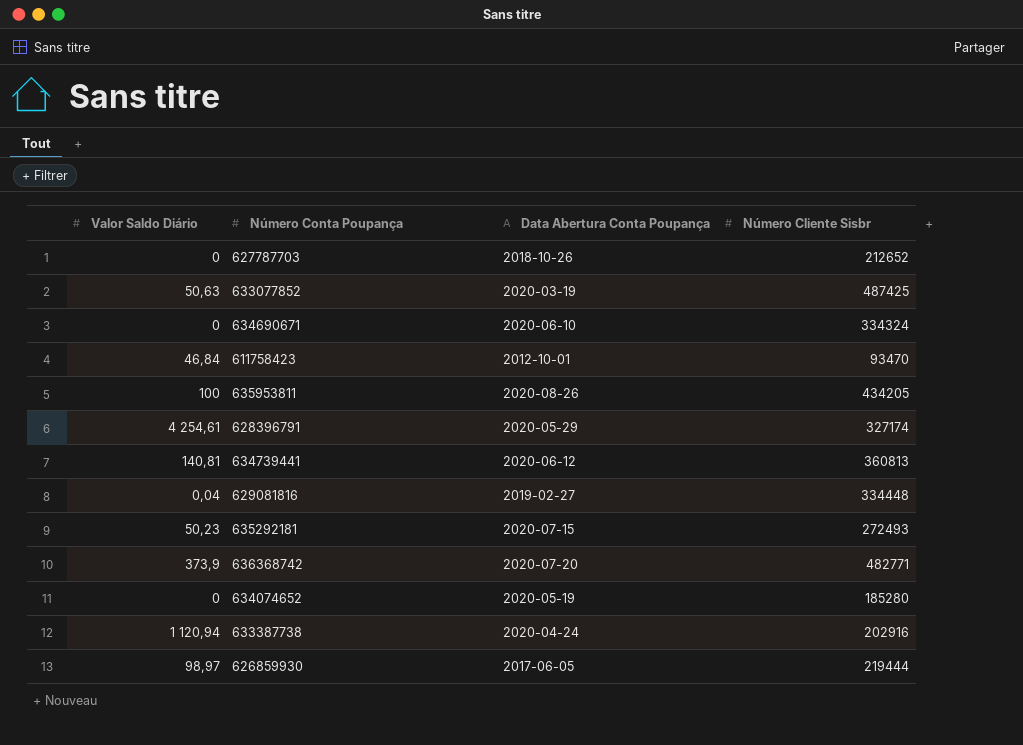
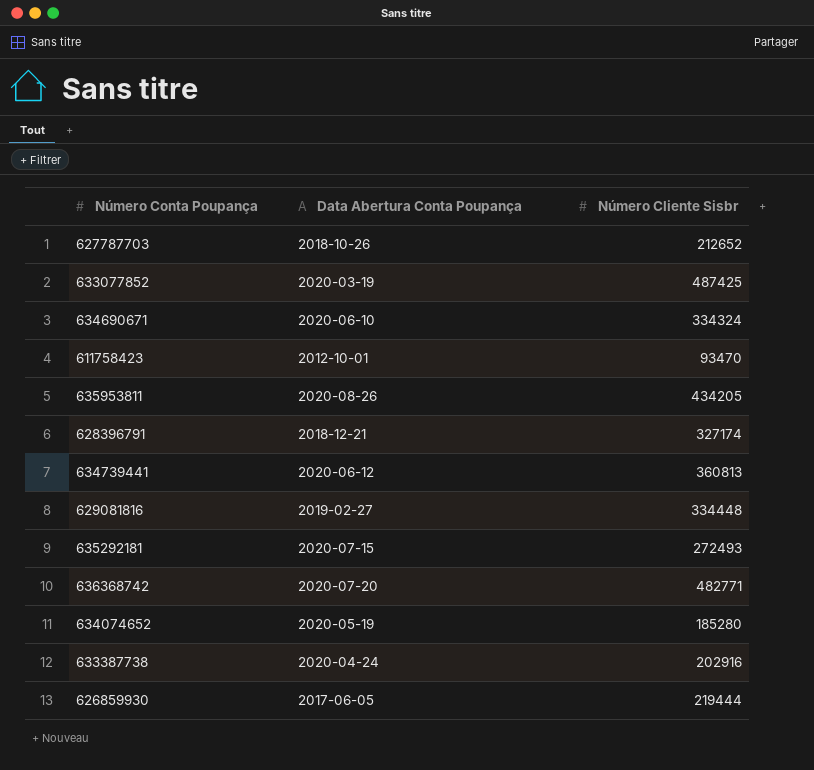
column Valor Saldo Diário | position: 1 -> none
628396791 | Data Abertura Conta Poupança: 2020-05-29 -> 2018-12-21

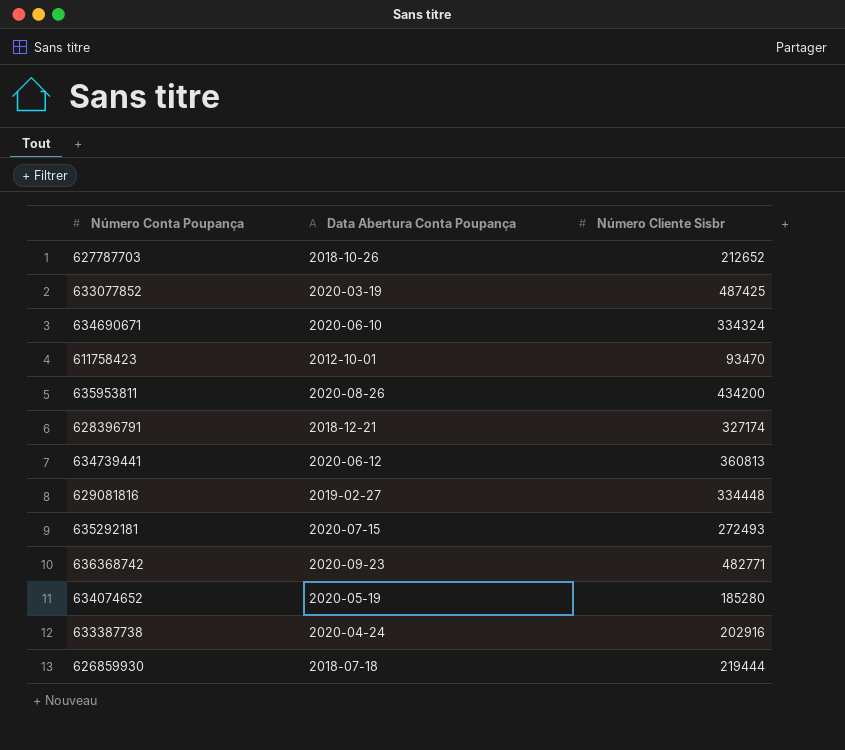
635953811 | Número Cliente Sisbr: 434205 -> 434200
636368742 | Data Abertura Conta Poupança: 2020-07-20 -> 2020-09-23
626859930 | Data Abertura Conta Poupança: 2017-06-05 -> 2018-07-18

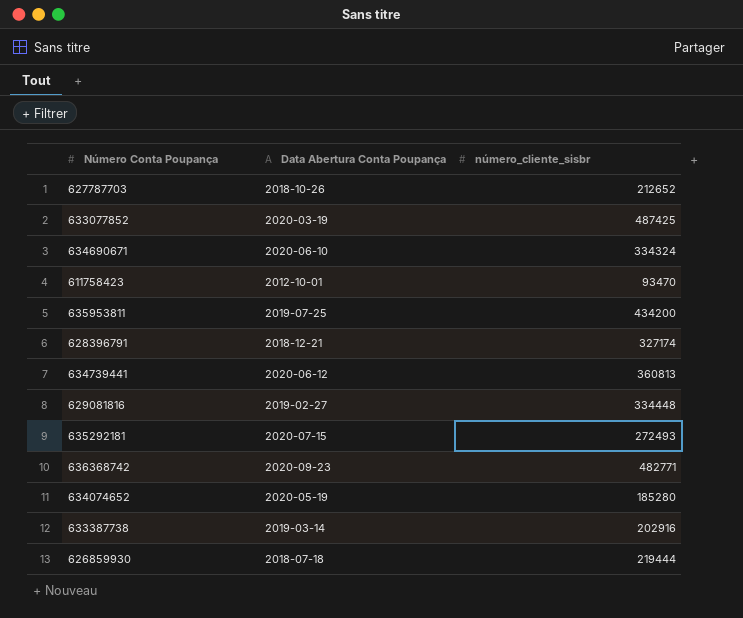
column name: Número Cliente Sisbr -> número_cliente_sisbr
635953811 | Data Abertura Conta Poupança: 2020-08-26 -> 2019-07-25
633387738 | Data Abertura Conta Poupança: 2020-04-24 -> 2019-03-14

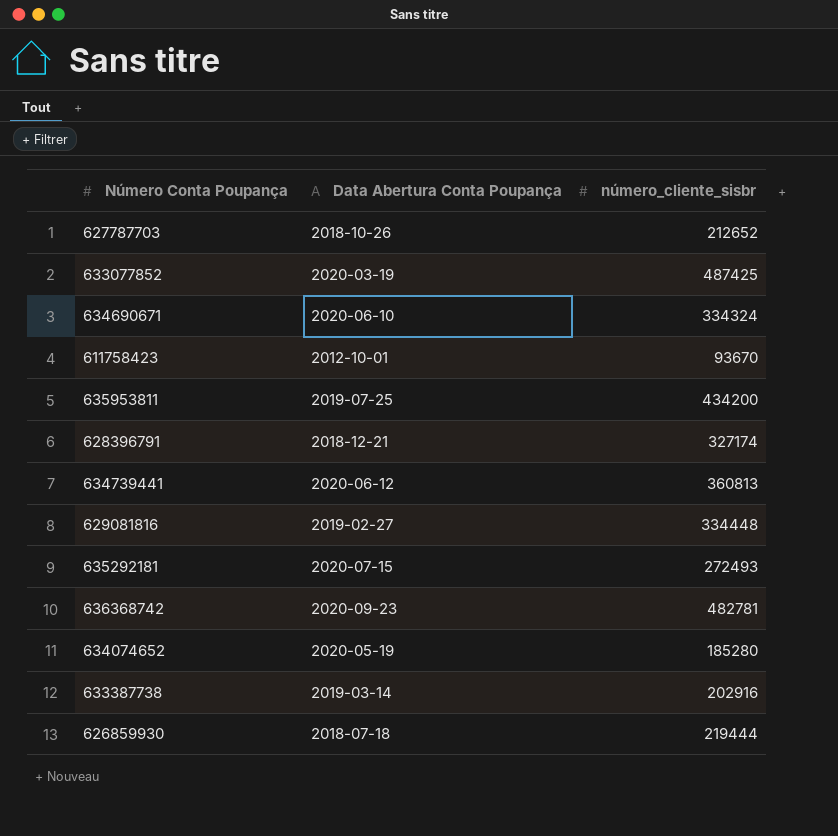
611758423 | número_cliente_sisbr: 93470 -> 93670
636368742 | número_cliente_sisbr: 482771 -> 482781

